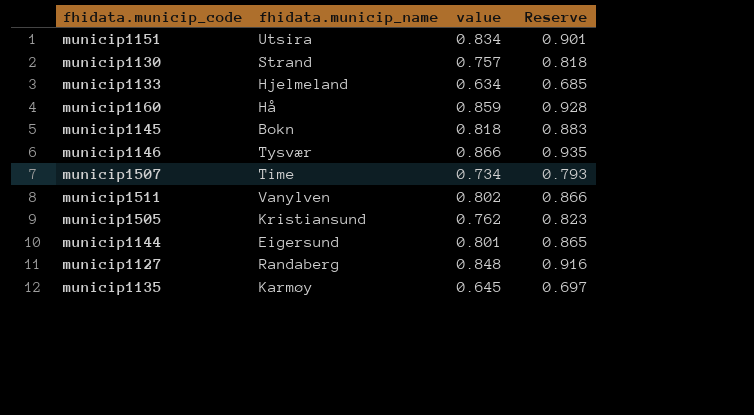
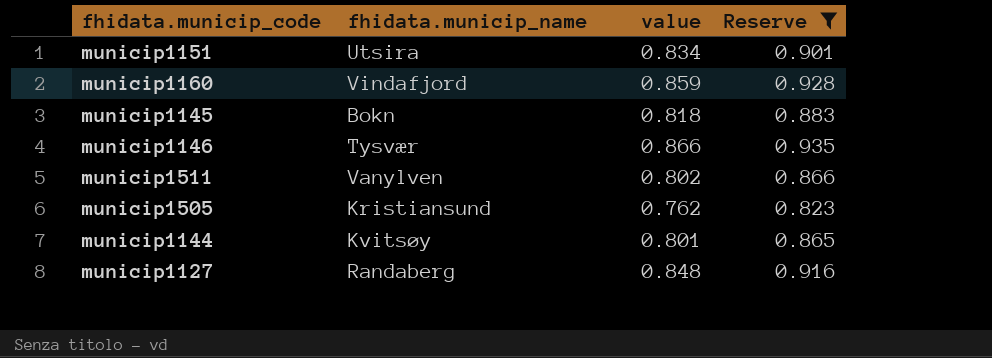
filter: none -> Reserve >= 0.823
municip1160 | fhidata.municip_name: Hå -> Vindafjord
municip1144 | fhidata.municip_name: Eigersund -> Kvitsøy

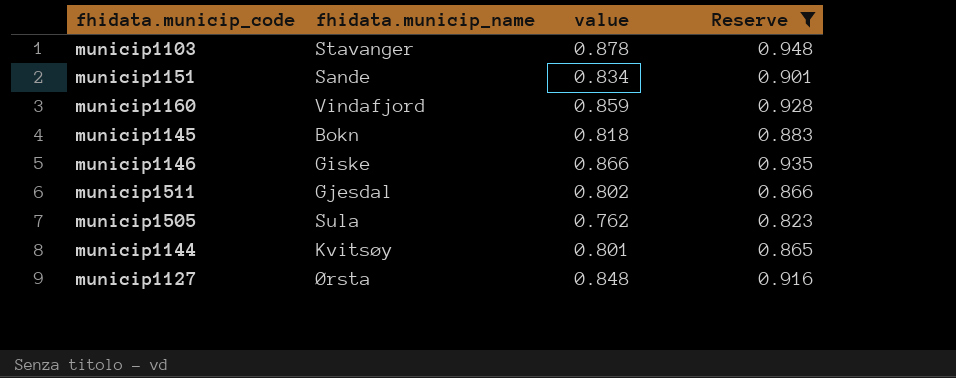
row municip1103: none -> Stavanger | 0.878 | 0.948
municip1151 | fhidata.municip_name: Utsira -> Sande
municip1146 | fhidata.municip_name: Tysvær -> Giske
municip1511 | fhidata.municip_name: Vanylven -> Gjesdal
municip1505 | fhidata.municip_name: Kristiansund -> Sula
municip1127 | fhidata.municip_name: Randaberg -> Ørsta

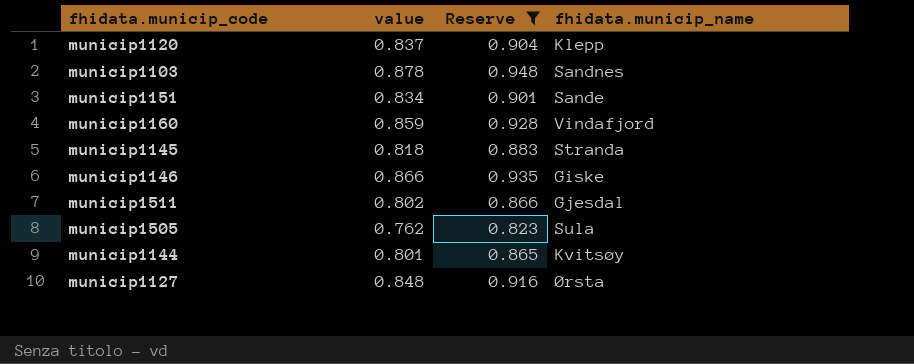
column fhidata.municip_name | position: 2 -> 4
row municip1120: none -> 0.837 | 0.904 | Klepp
municip1103 | fhidata.municip_name: Stavanger -> Sandnes
municip1145 | fhidata.municip_name: Bokn -> Stranda

